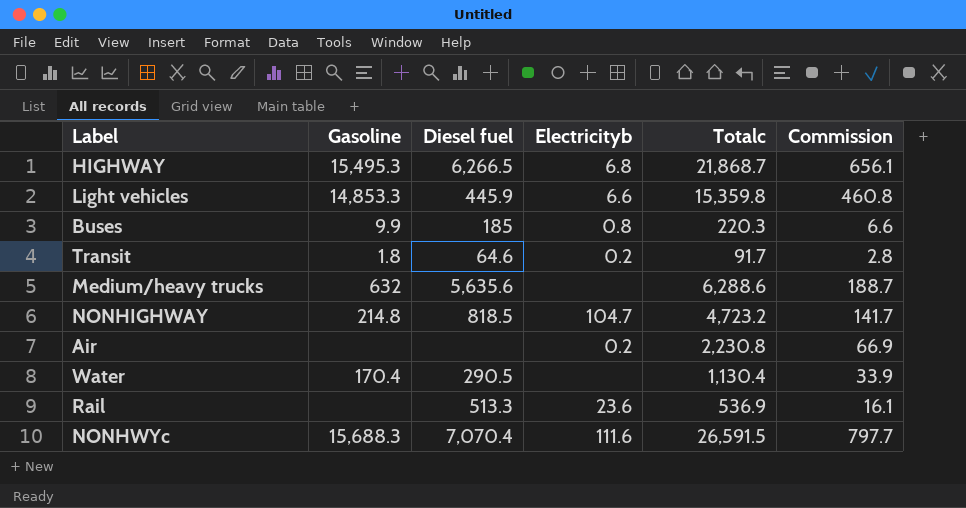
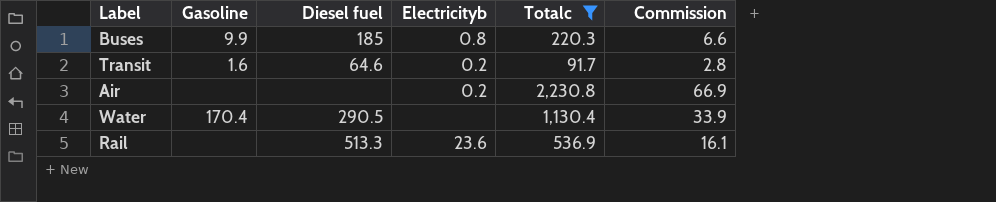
filter: none -> Totalc <= 2,230.8
Transit | Gasoline: 1.8 -> 1.6

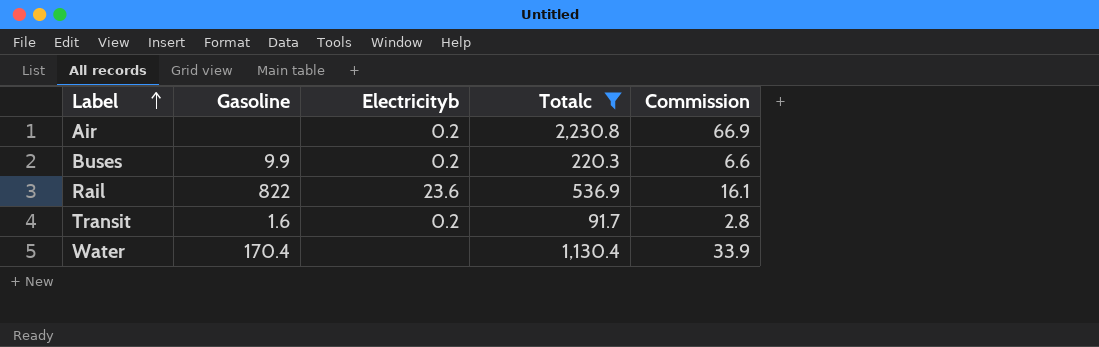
row order: none -> Label ascending
column Diesel fuel | position: 3 -> none
Buses | Electricityb: 0.8 -> 0.2
Rail | Gasoline: none -> 822

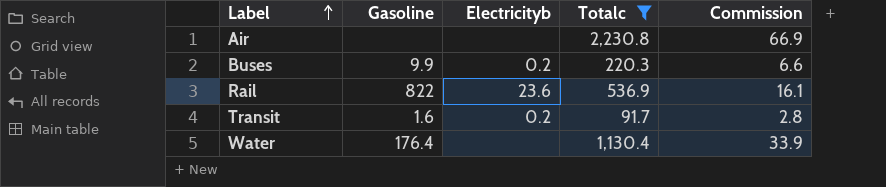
Air | Electricityb: 0.2 -> none
Water | Gasoline: 170.4 -> 176.4

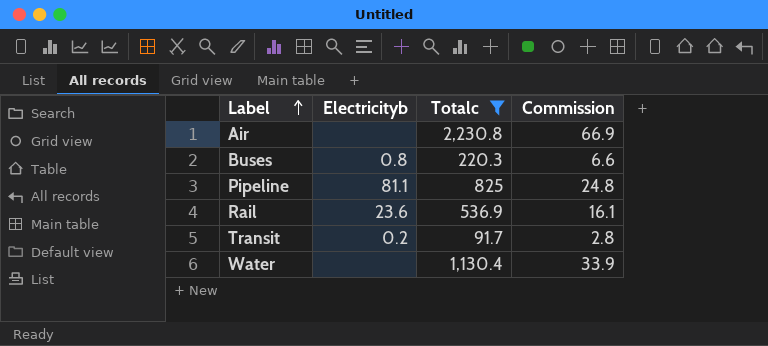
column Gasoline | position: 2 -> none
Buses | Electricityb: 0.2 -> 0.8
row Pipeline: none -> 81.1 | 825 | 24.8

